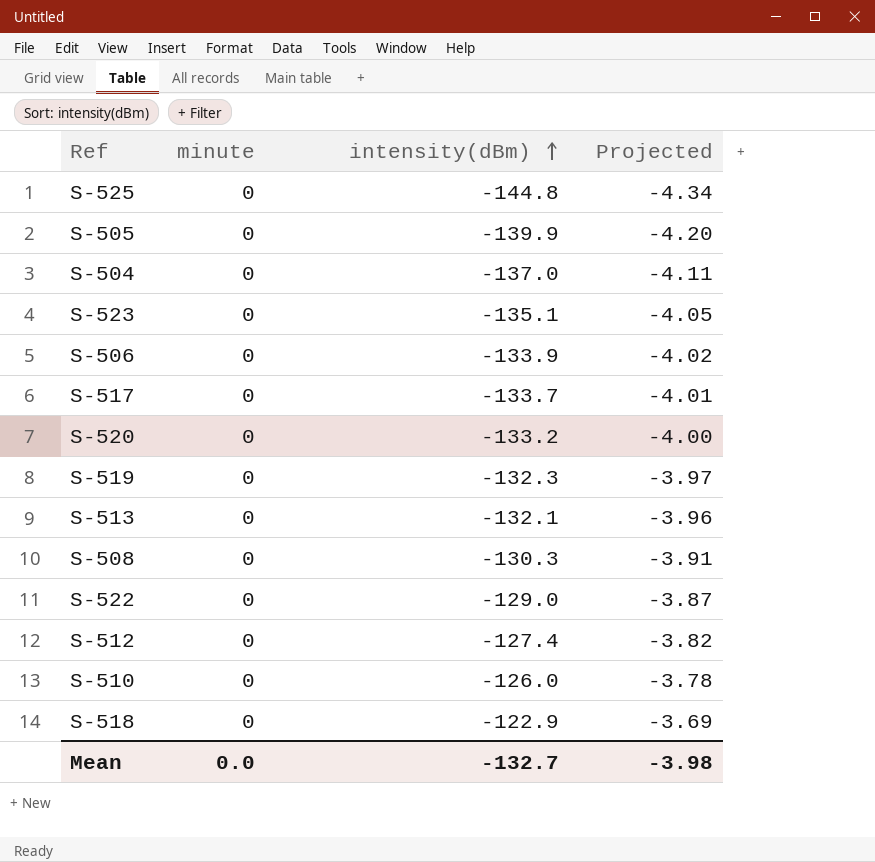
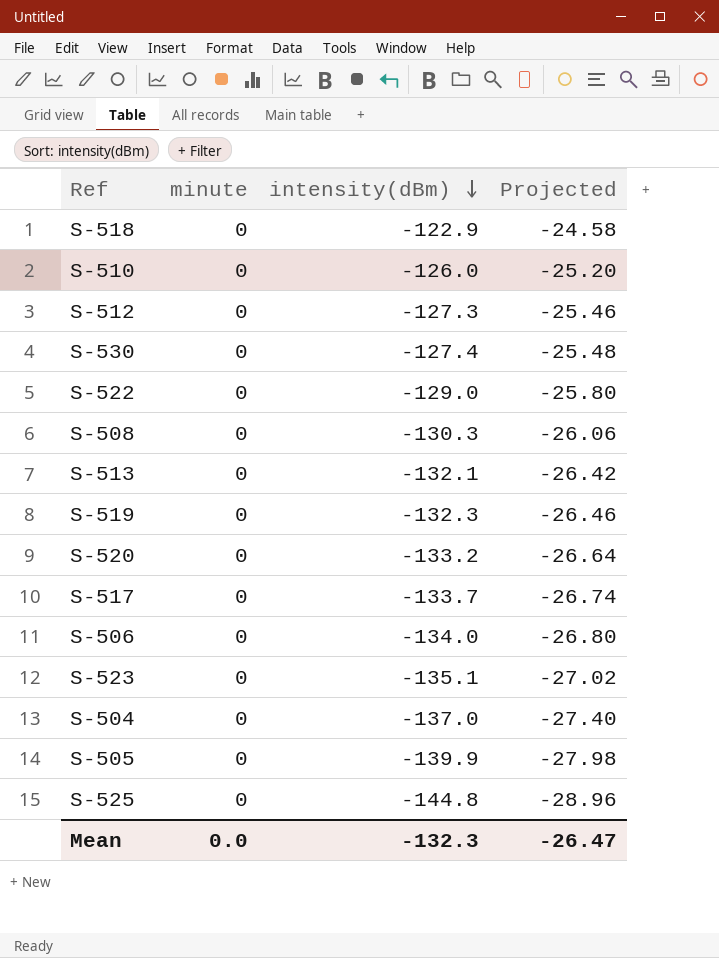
row order: intensity(dBm) ascending -> intensity(dBm) descending
column Projected | formula: [intensity(dBm)] * 0.03 -> [intensity(dBm)] * 0.2
S-512 | intensity(dBm): -127.4 -> -127.3
row S-530: none -> 0 | -127.4 | -25.48
S-506 | intensity(dBm): -133.9 -> -134.0
Mean | intensity(dBm): -132.7 -> -132.3
Mean | Projected: -3.98 -> -26.47

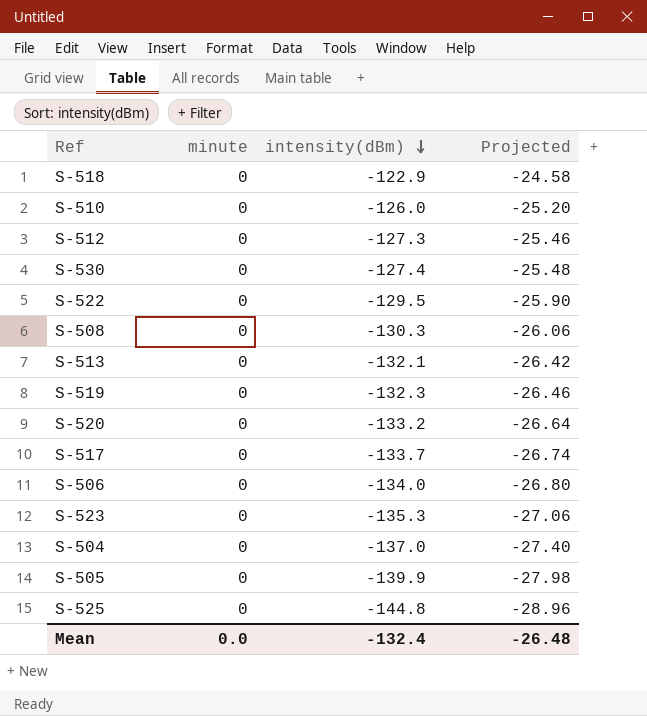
S-522 | intensity(dBm): -129.0 -> -129.5
S-522 | Projected: -25.80 -> -25.90
S-523 | intensity(dBm): -135.1 -> -135.3
S-523 | Projected: -27.02 -> -27.06
Mean | intensity(dBm): -132.3 -> -132.4
Mean | Projected: -26.47 -> -26.48

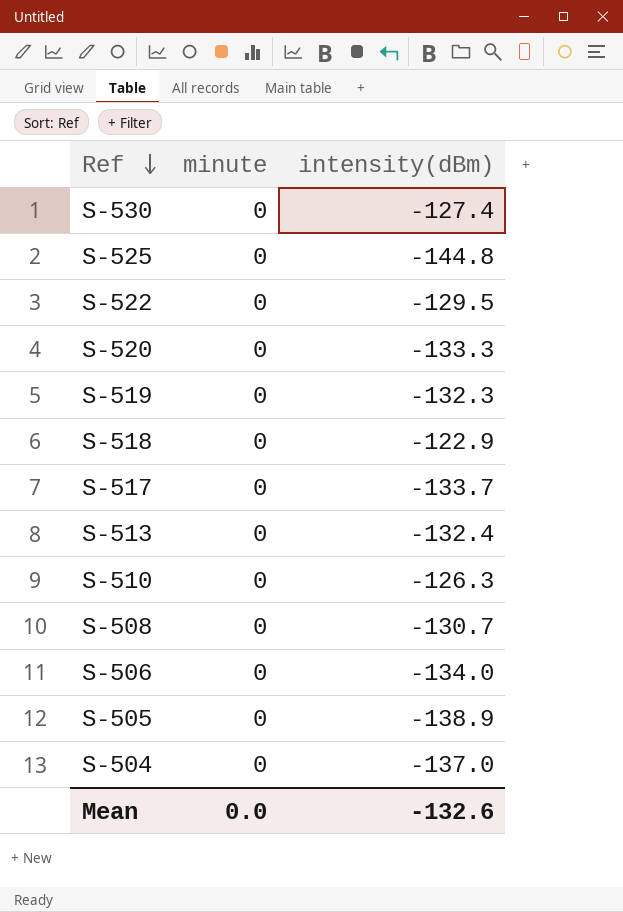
row order: intensity(dBm) descending -> Ref descending
column Projected | formula: [intensity(dBm)] * 0.2 -> none
row S-512: 0 | -127.3 | -25.46 -> none
row S-523: 0 | -135.3 | -27.06 -> none
S-520 | intensity(dBm): -133.2 -> -133.3
S-513 | intensity(dBm): -132.1 -> -132.4
S-510 | intensity(dBm): -126.0 -> -126.3
S-508 | intensity(dBm): -130.3 -> -130.7
S-505 | intensity(dBm): -139.9 -> -138.9
Mean | intensity(dBm): -132.4 -> -132.6

